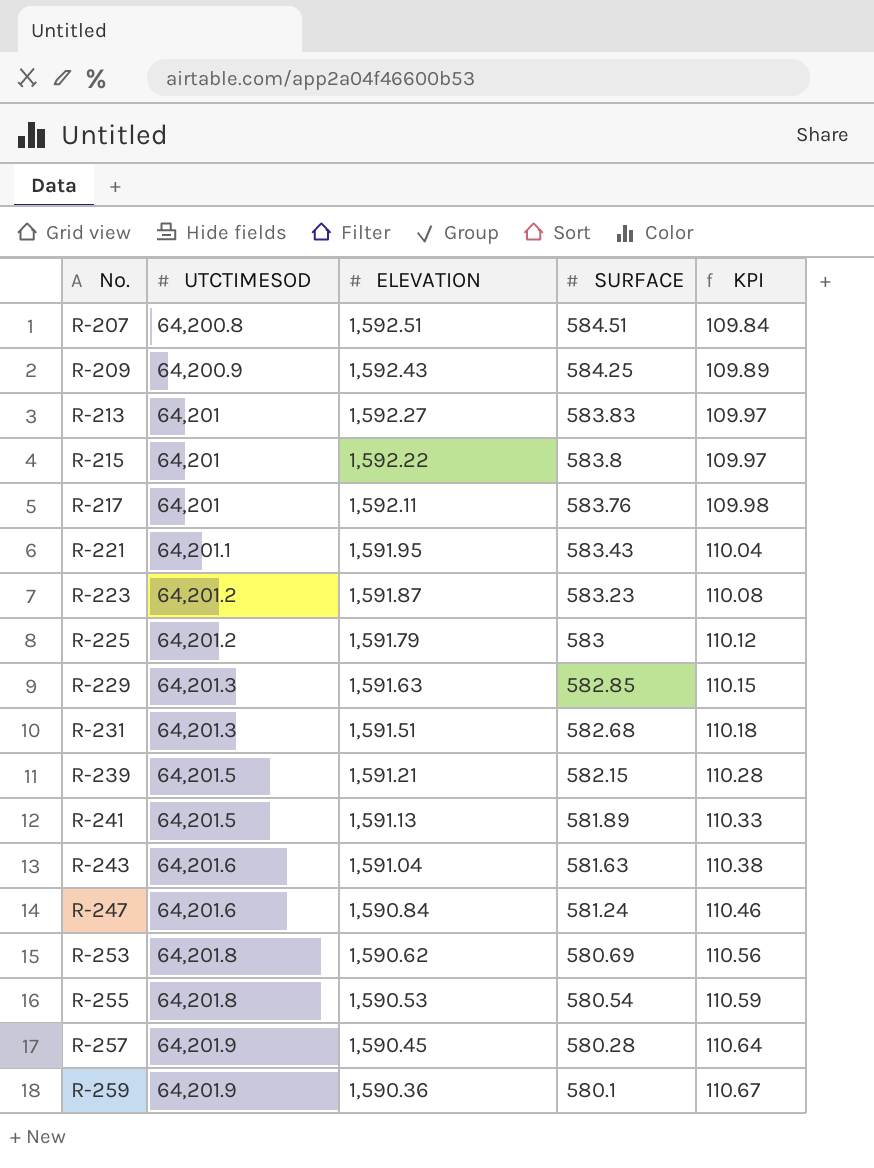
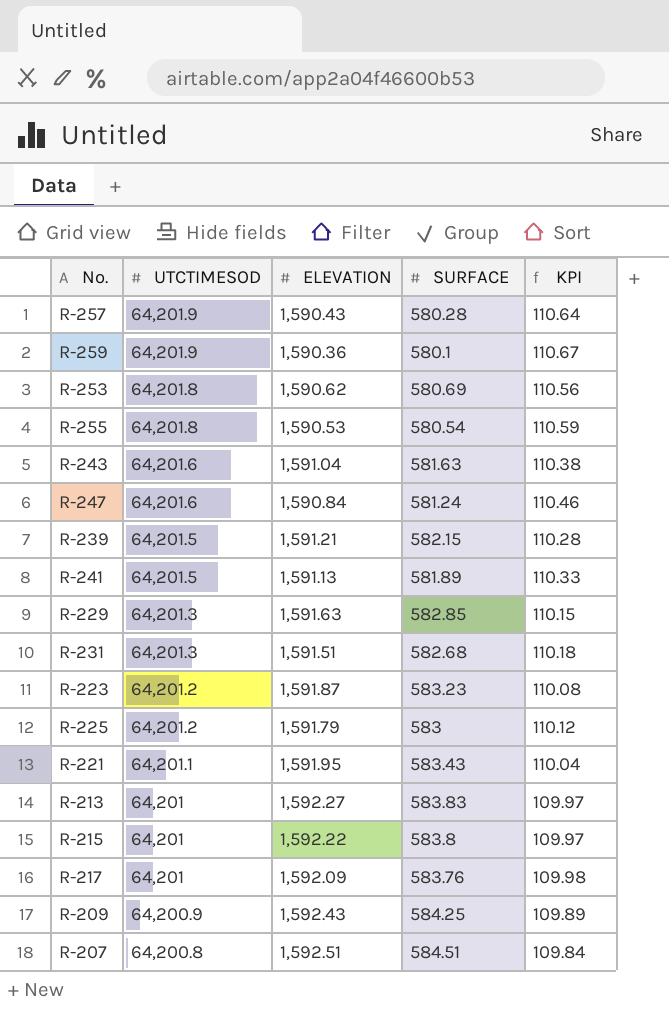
row order: No. ascending -> UTCTIMESOD descending
R-257 | ELEVATION: 1,590.45 -> 1,590.43
R-217 | ELEVATION: 1,592.11 -> 1,592.09

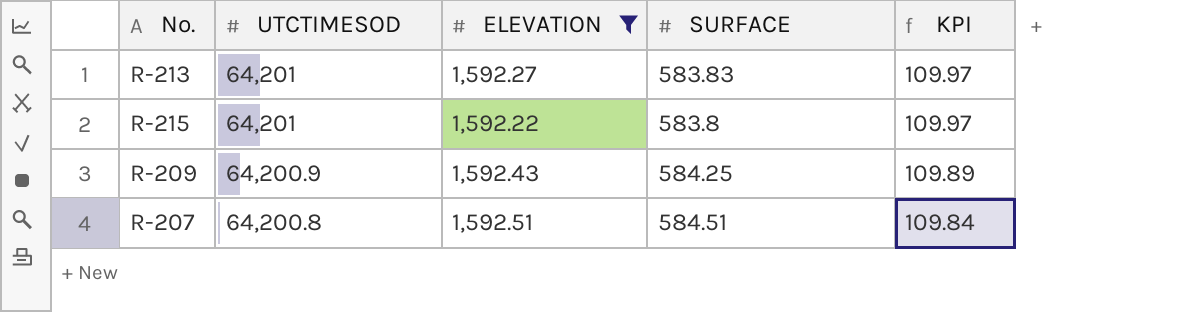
filter: none -> ELEVATION >= 1,592.22

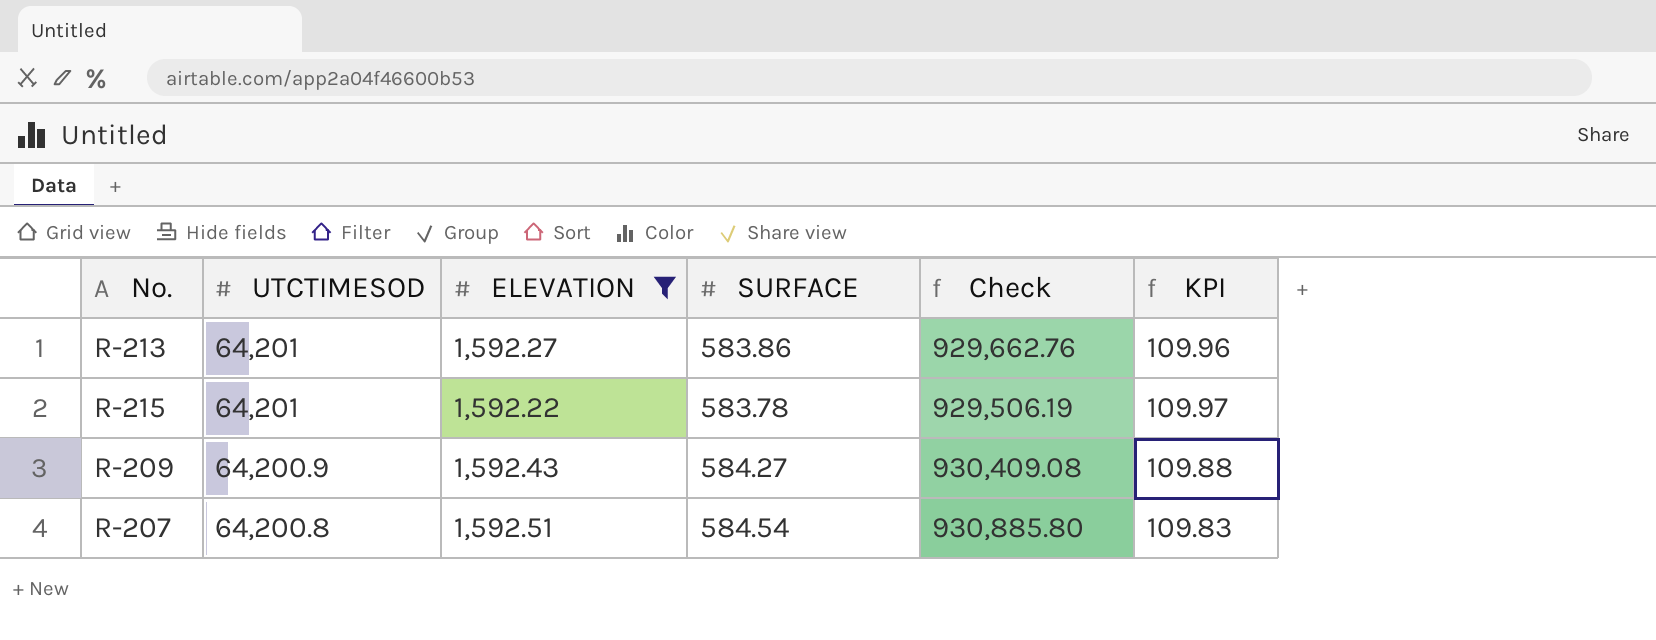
column Check | formula: none -> [ELEVATION] * [SURFACE]
R-213 | SURFACE: 583.83 -> 583.86
R-213 | KPI: 109.97 -> 109.96
R-215 | SURFACE: 583.8 -> 583.78
R-209 | SURFACE: 584.25 -> 584.27
R-209 | KPI: 109.89 -> 109.88
R-207 | SURFACE: 584.51 -> 584.54
R-207 | KPI: 109.84 -> 109.83

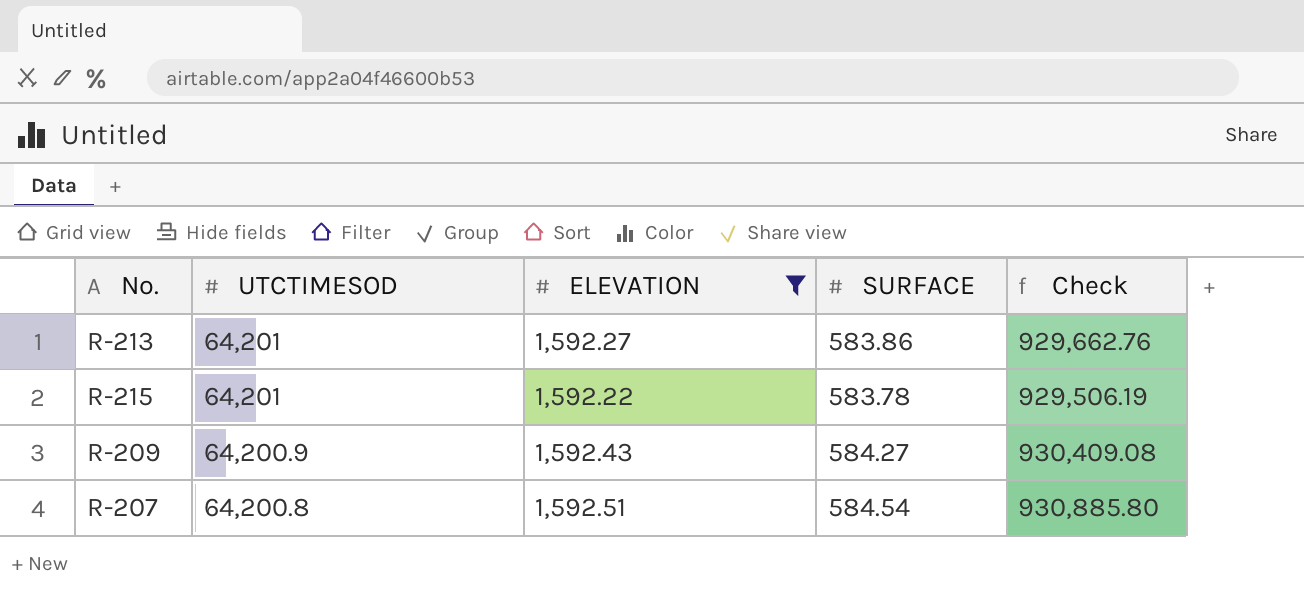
column KPI | formula: [UTCTIMESOD] / [SURFACE] -> none

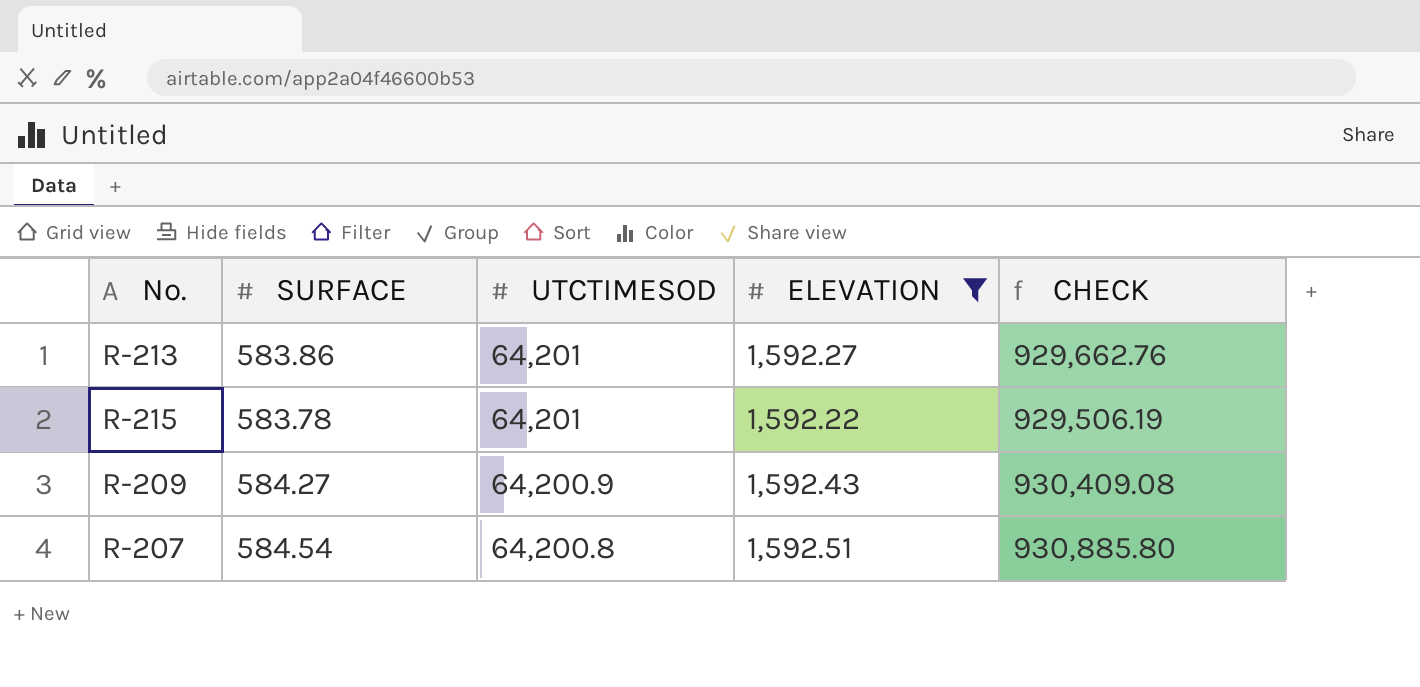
column SURFACE | position: 4 -> 2
column name: Check -> CHECK

